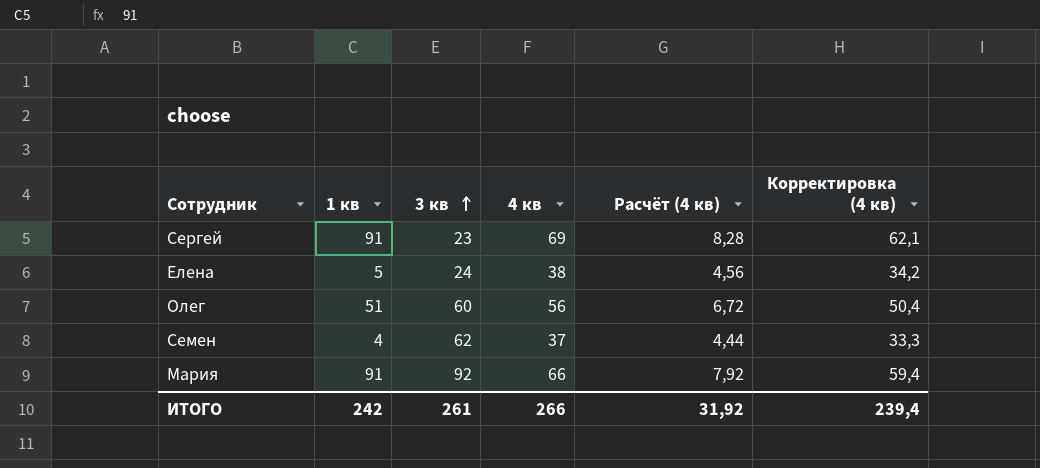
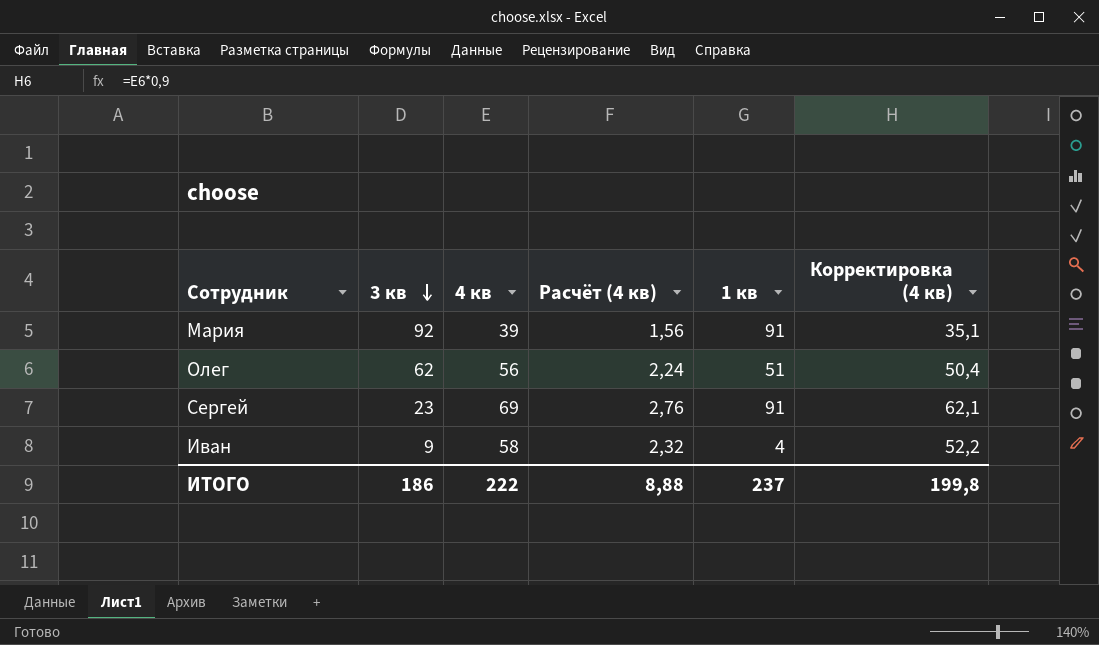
row order: 3 кв ascending -> 3 кв descending
column Расчёт (4 кв) | formula: [4 кв] * 0,12 -> [4 кв] * 0,04
column 1 кв | position: 2 -> 5
row Елена: 5 | 24 | 38 | 4,56 | 34,2 -> none
row Семен: 4 | 62 | 37 | 4,44 | 33,3 -> none
Мария | 4 кв: 66 -> 39
Мария | Корректировка (4 кв): 59,4 -> 35,1
Олег | 3 кв: 60 -> 62
row Иван: none -> 9 | 58 | 2,32 | 4 | 52,2
ИТОГО | 3 кв: 261 -> 186
ИТОГО | 4 кв: 266 -> 222
ИТОГО | Расчёт (4 кв): 31,92 -> 8,88
ИТОГО | 1 кв: 242 -> 237
ИТОГО | Корректировка (4 кв): 239,4 -> 199,8

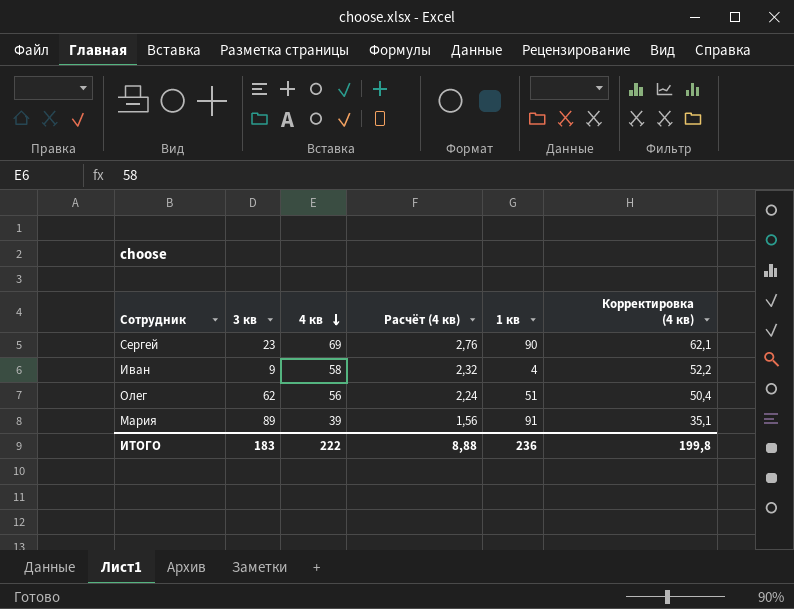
row order: 3 кв descending -> 4 кв descending
Сергей | 1 кв: 91 -> 90
Мария | 3 кв: 92 -> 89
ИТОГО | 3 кв: 186 -> 183
ИТОГО | 1 кв: 237 -> 236

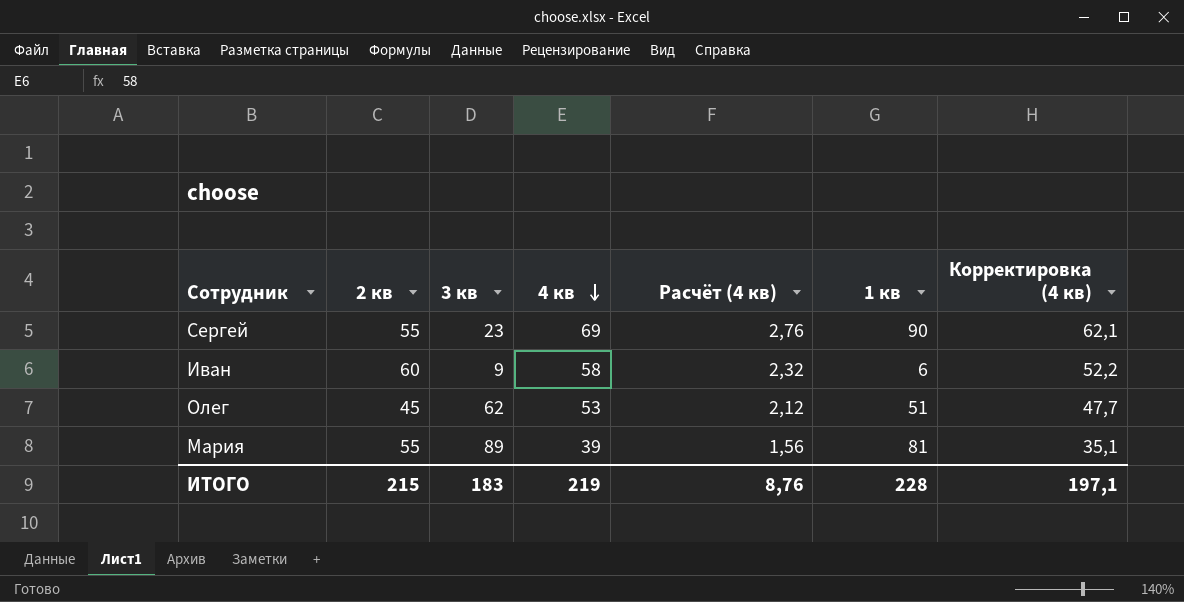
column 2 кв | position: none -> 2
Иван | 1 кв: 4 -> 6
Олег | 4 кв: 56 -> 53
Олег | Расчёт (4 кв): 2,24 -> 2,12
Олег | Корректировка (4 кв): 50,4 -> 47,7
Мария | 1 кв: 91 -> 81
ИТОГО | 4 кв: 222 -> 219
ИТОГО | Расчёт (4 кв): 8,88 -> 8,76
ИТОГО | 1 кв: 236 -> 228
ИТОГО | Корректировка (4 кв): 199,8 -> 197,1

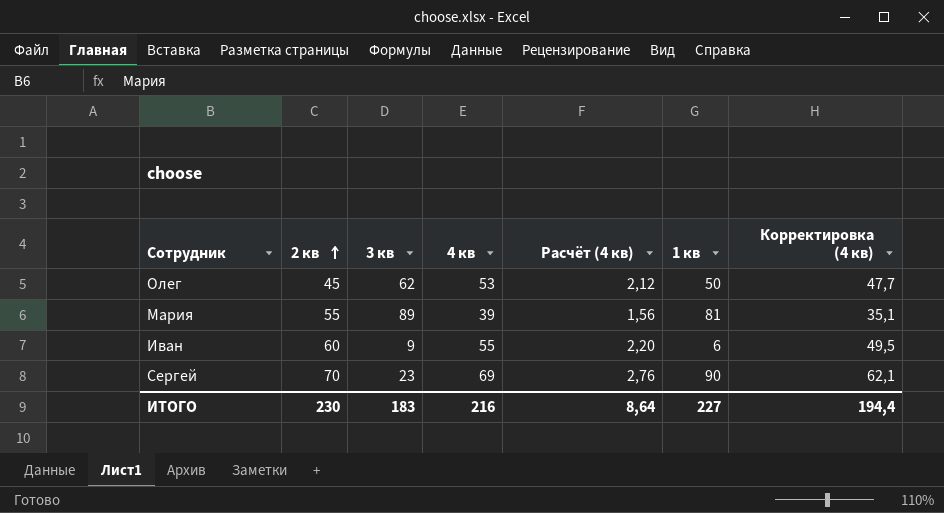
row order: 4 кв descending -> 2 кв ascending
Олег | 1 кв: 51 -> 50
Иван | 4 кв: 58 -> 55
Иван | Расчёт (4 кв): 2,32 -> 2,20
Иван | Корректировка (4 кв): 52,2 -> 49,5
Сергей | 2 кв: 55 -> 70
ИТОГО | 2 кв: 215 -> 230
ИТОГО | 4 кв: 219 -> 216
ИТОГО | Расчёт (4 кв): 8,76 -> 8,64
ИТОГО | 1 кв: 228 -> 227
ИТОГО | Корректировка (4 кв): 197,1 -> 194,4

